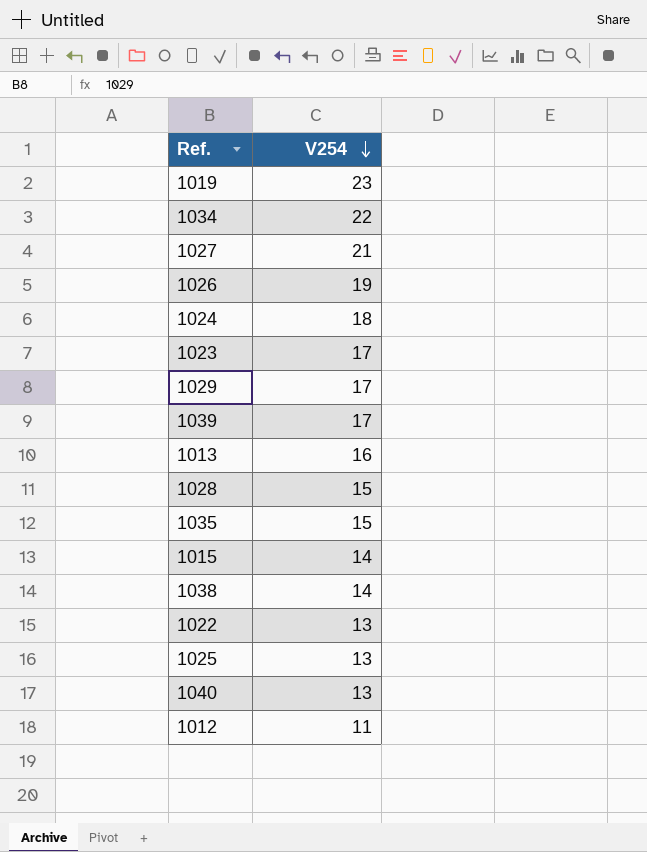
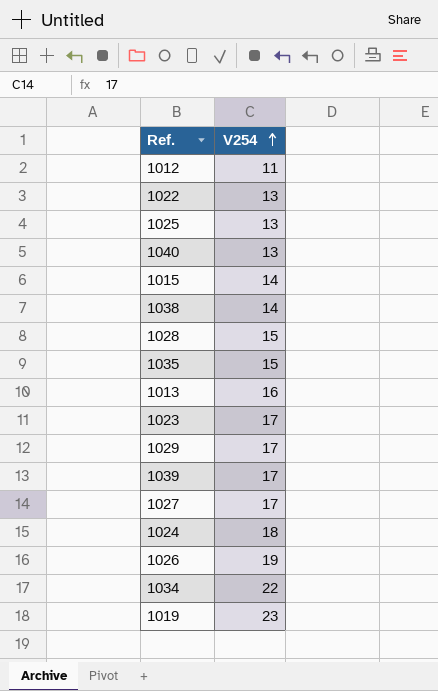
row order: V254 descending -> V254 ascending
1027 | V254: 21 -> 17

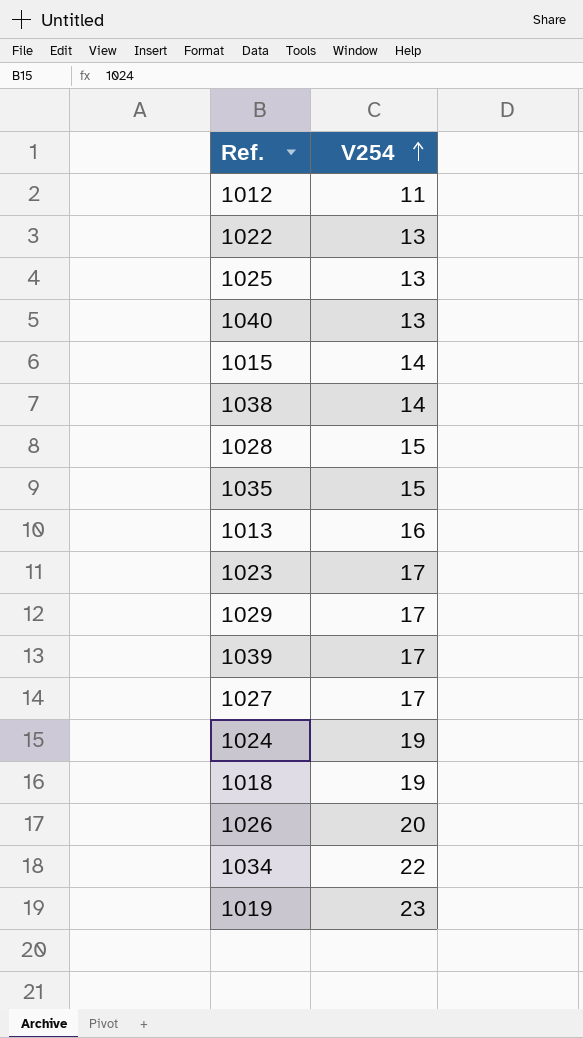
1024 | V254: 18 -> 19
row 1018: none -> 19
1026 | V254: 19 -> 20

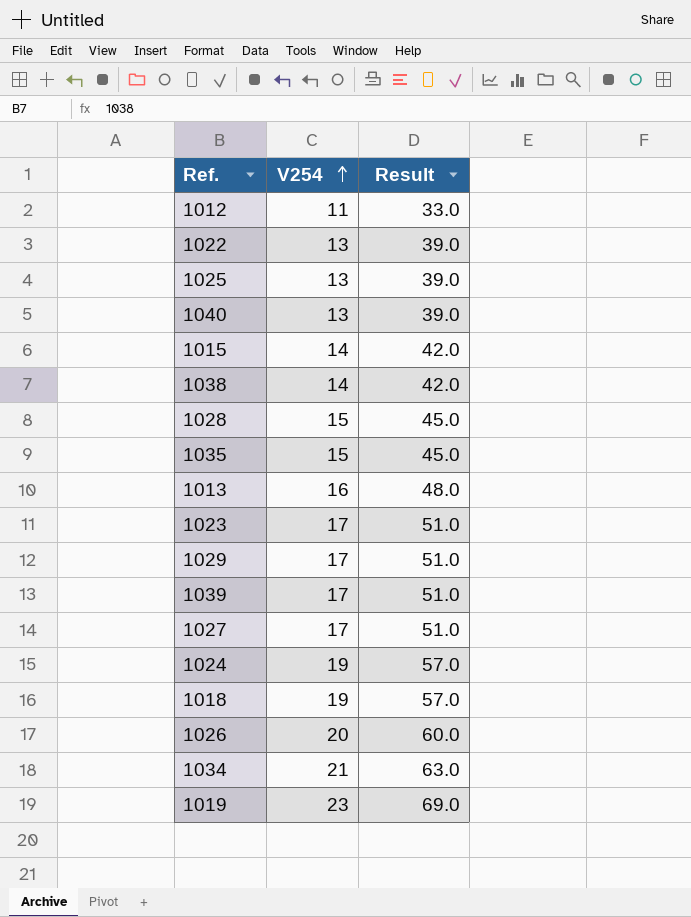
column Result | formula: none -> [V254] * 3
1034 | V254: 22 -> 21

